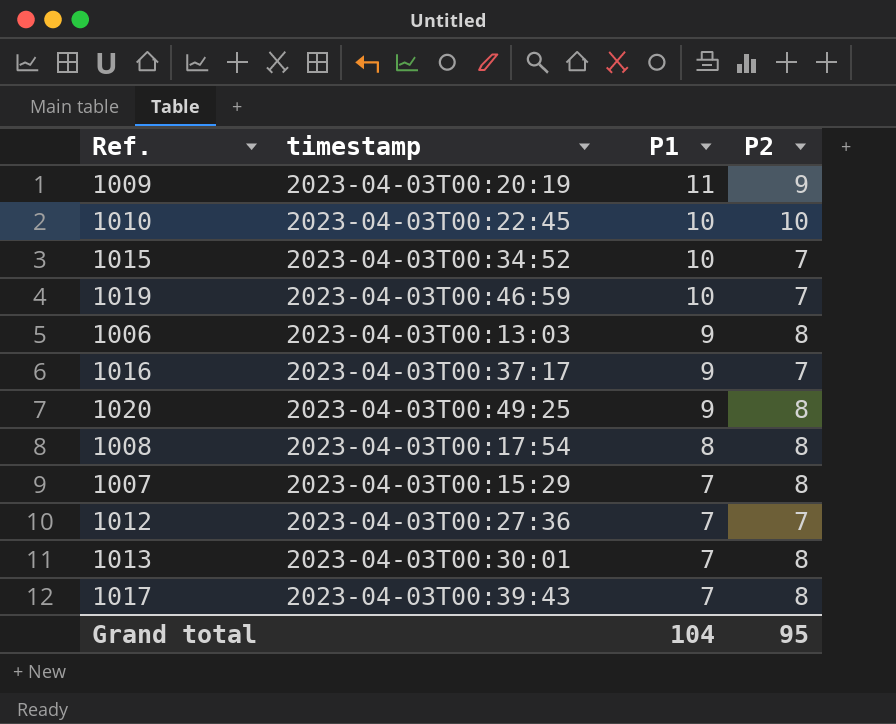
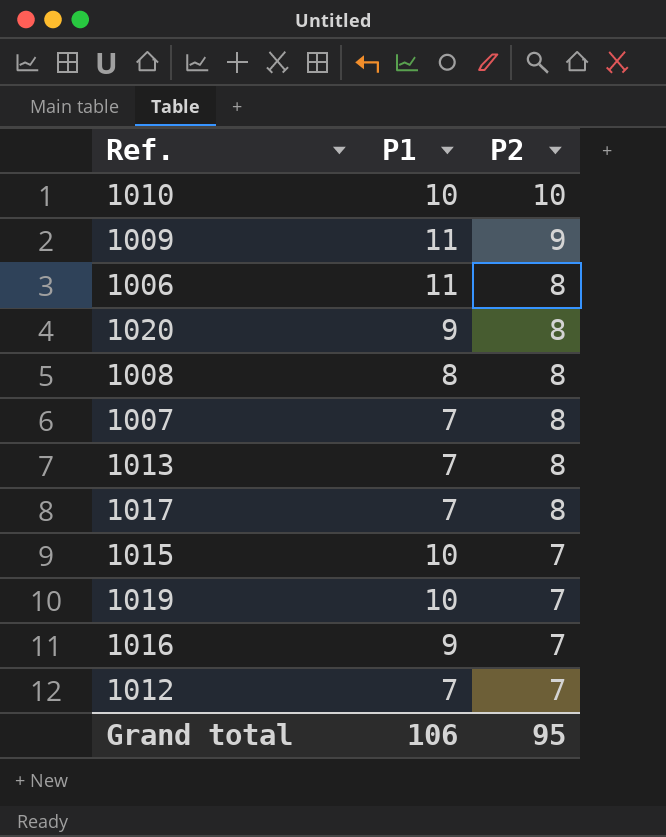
row order: P1 descending -> P2 descending
column timestamp | position: 2 -> none
1006 | P1: 9 -> 11
Grand total | P1: 104 -> 106

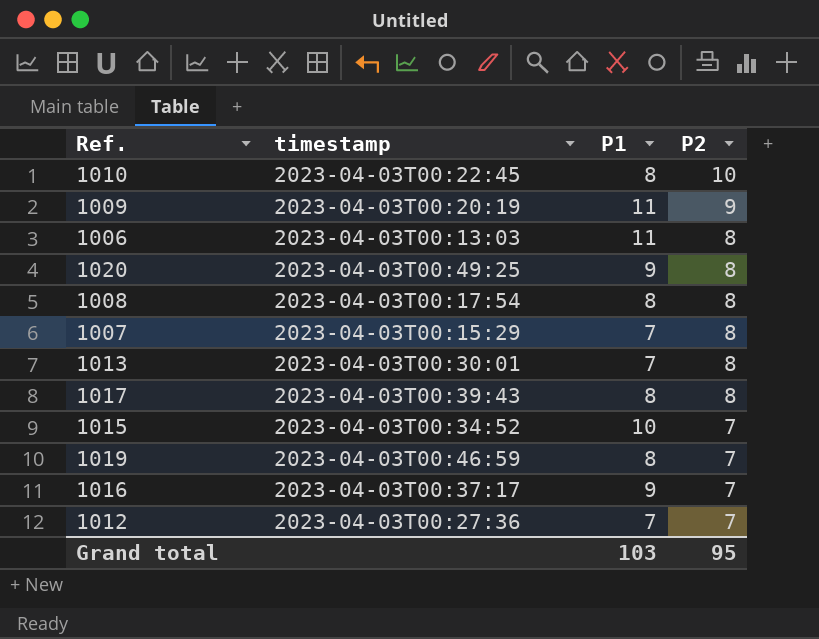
column timestamp | position: none -> 2
1010 | P1: 10 -> 8
1017 | P1: 7 -> 8
1019 | P1: 10 -> 8
Grand total | P1: 106 -> 103

